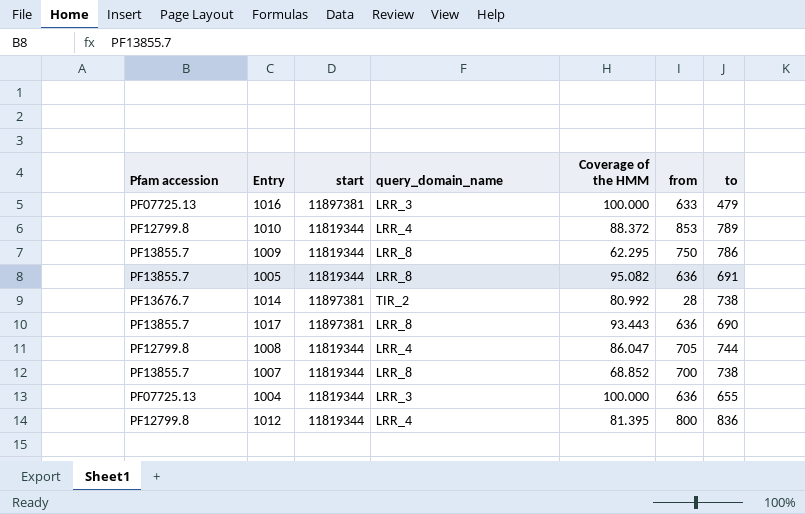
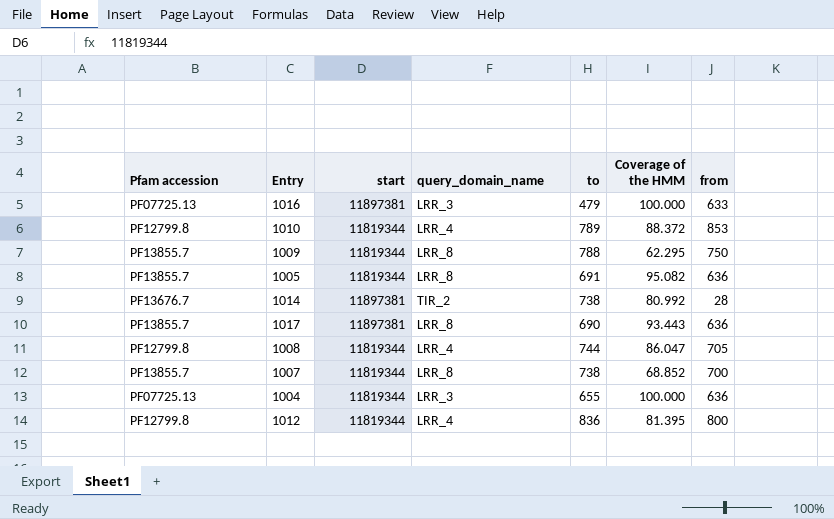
column to | position: 7 -> 5
1009 | to: 786 -> 788

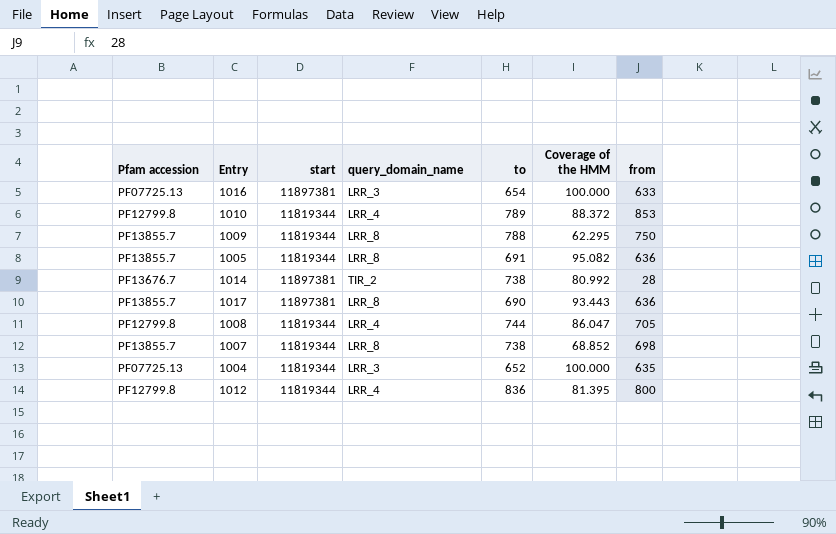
1016 | to: 479 -> 654
1007 | from: 700 -> 698
1004 | to: 655 -> 652
1004 | from: 636 -> 635

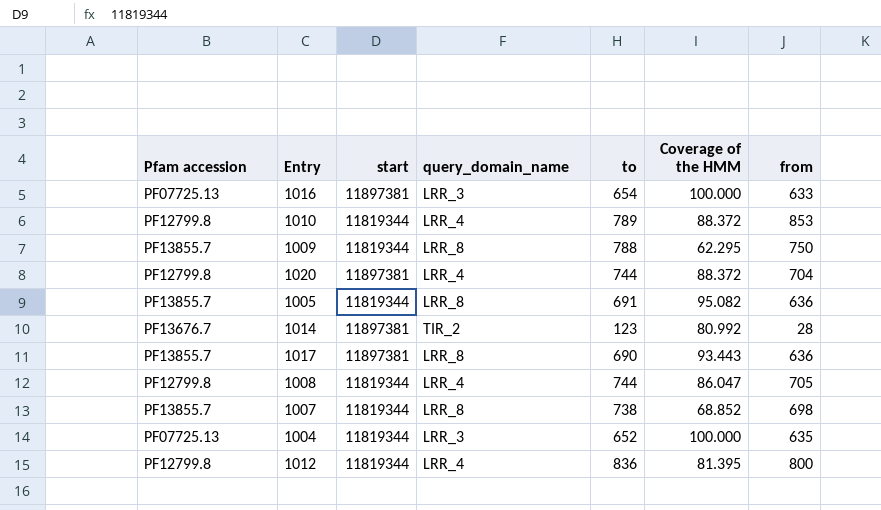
row 1020: none -> PF12799.8 | 11897381 | LRR_4 | 744 | 88.372 | 704
1014 | to: 738 -> 123

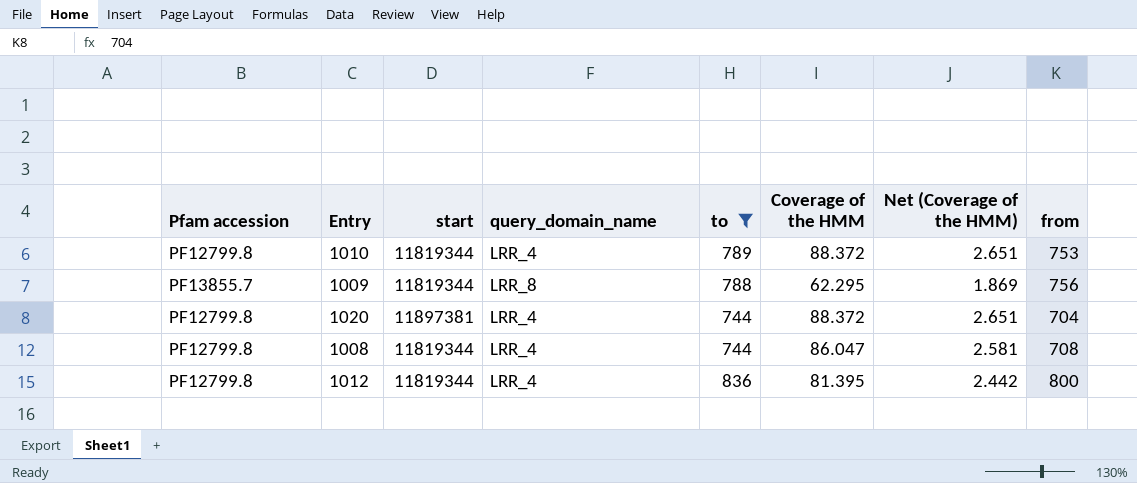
filter: none -> to >= 744
column Net (Coverage of the HMM) | formula: none -> [Coverage of the HMM] * 0.03
1010 | from: 853 -> 753
1009 | from: 750 -> 756
1008 | from: 705 -> 708

